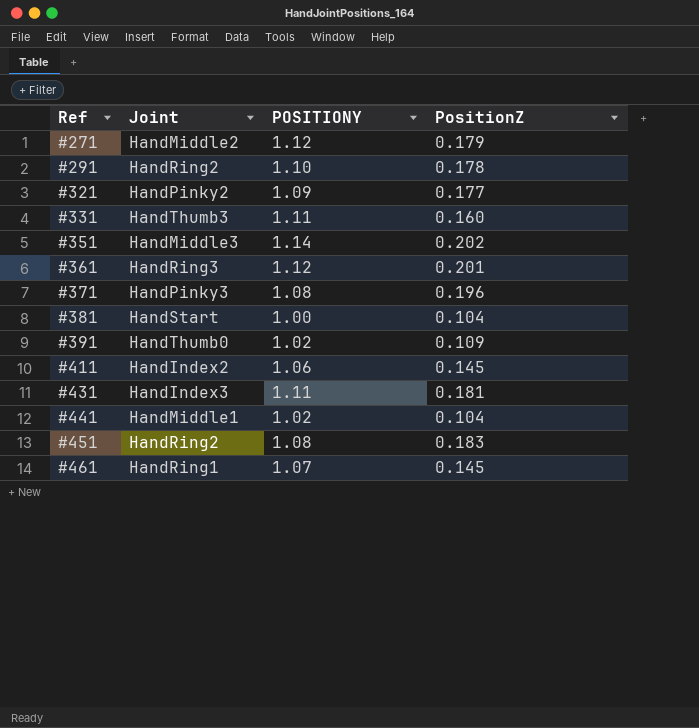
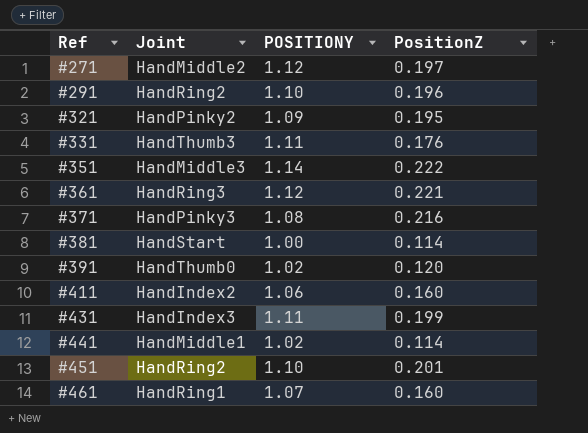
#271 | PositionZ: 0.179 -> 0.197
#291 | PositionZ: 0.178 -> 0.196
#321 | PositionZ: 0.177 -> 0.195
#331 | PositionZ: 0.160 -> 0.176
#351 | PositionZ: 0.202 -> 0.222
#361 | PositionZ: 0.201 -> 0.221
#371 | PositionZ: 0.196 -> 0.216
#381 | PositionZ: 0.104 -> 0.114
#391 | PositionZ: 0.109 -> 0.120
#411 | PositionZ: 0.145 -> 0.160
#431 | PositionZ: 0.181 -> 0.199
#441 | PositionZ: 0.104 -> 0.114
#451 | POSITIONY: 1.08 -> 1.10
#451 | PositionZ: 0.183 -> 0.201
#461 | PositionZ: 0.145 -> 0.160

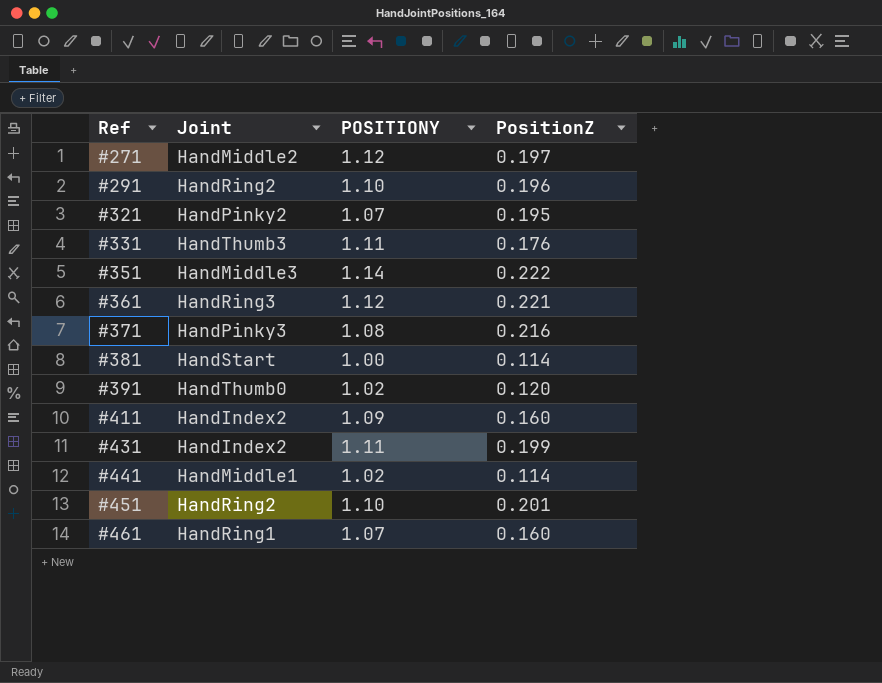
#321 | POSITIONY: 1.09 -> 1.07
#411 | POSITIONY: 1.06 -> 1.09
#431 | Joint: HandIndex3 -> HandIndex2

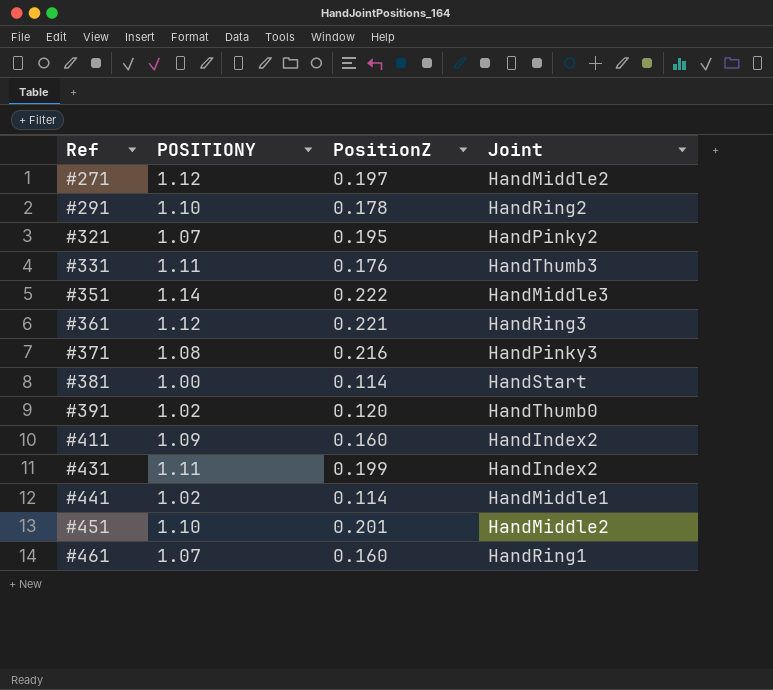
column Joint | position: 2 -> 4
#291 | PositionZ: 0.196 -> 0.178
#451 | Joint: HandRing2 -> HandMiddle2

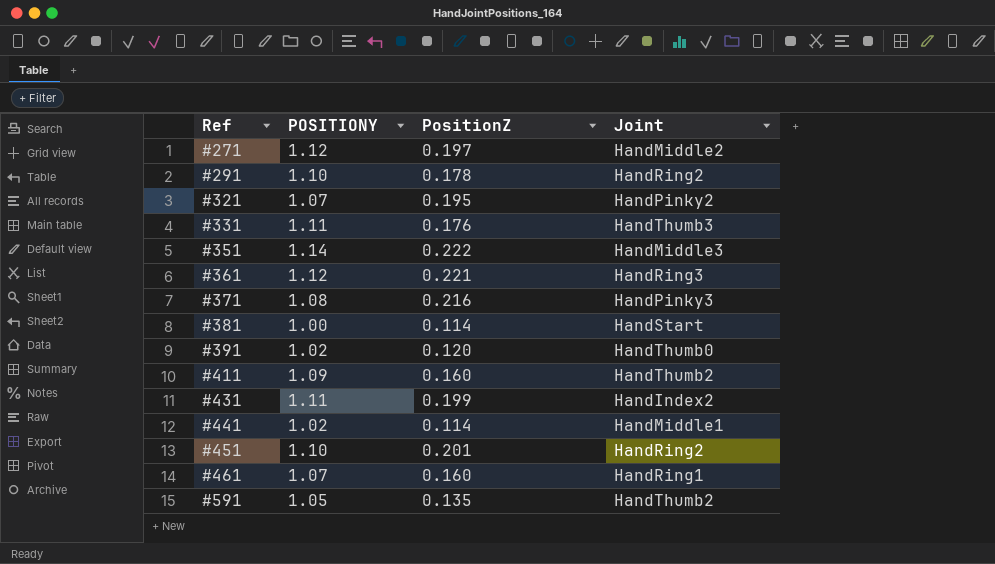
#411 | Joint: HandIndex2 -> HandThumb2
#451 | Joint: HandMiddle2 -> HandRing2
row #591: none -> 1.05 | 0.135 | HandThumb2

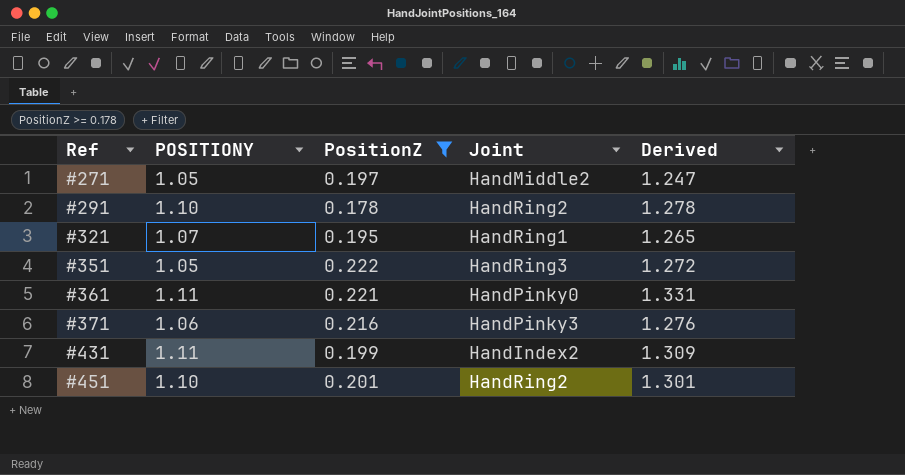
filter: none -> PositionZ >= 0.178
column Derived | formula: none -> [POSITIONY] + [PositionZ]
#271 | POSITIONY: 1.12 -> 1.05
#321 | Joint: HandPinky2 -> HandRing1
#351 | POSITIONY: 1.14 -> 1.05
#351 | Joint: HandMiddle3 -> HandRing3
#361 | POSITIONY: 1.12 -> 1.11
#361 | Joint: HandRing3 -> HandPinky0
#371 | POSITIONY: 1.08 -> 1.06

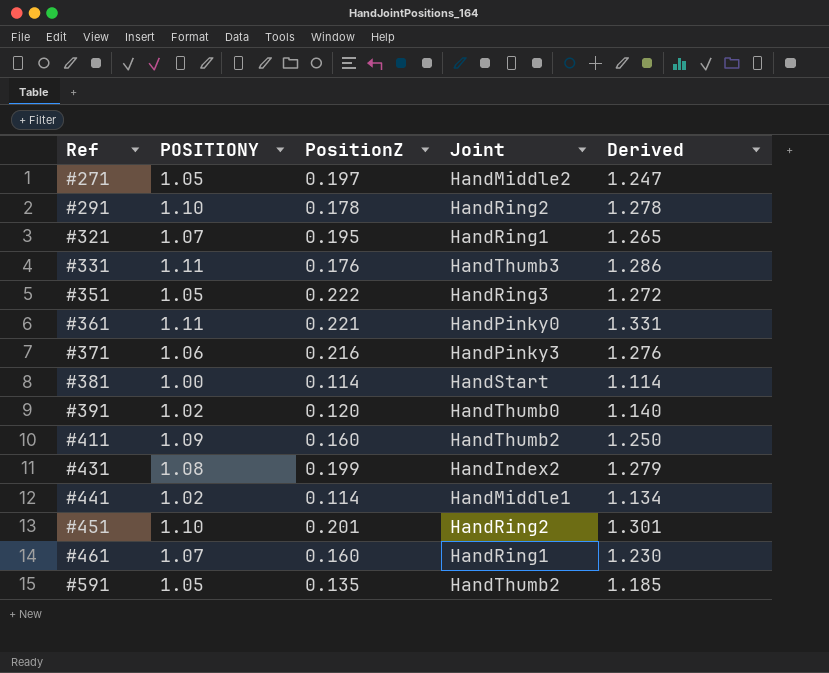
filter: PositionZ >= 0.178 -> none
#431 | POSITIONY: 1.11 -> 1.08
#431 | Derived: 1.309 -> 1.279

